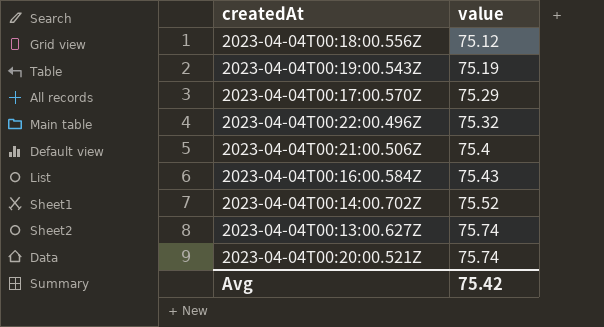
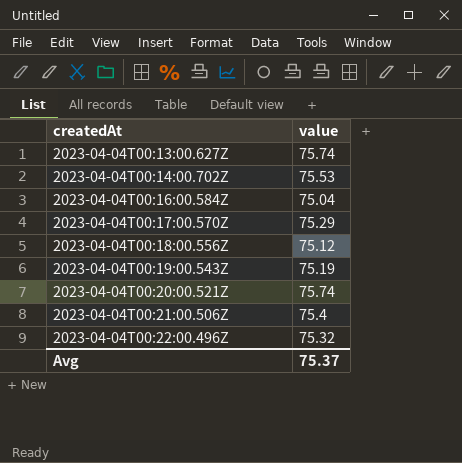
row order: value ascending -> createdAt ascending
2023-04-04T00:14:00.702Z | value: 75.52 -> 75.53
2023-04-04T00:16:00.584Z | value: 75.43 -> 75.04
Avg | value: 75.42 -> 75.37

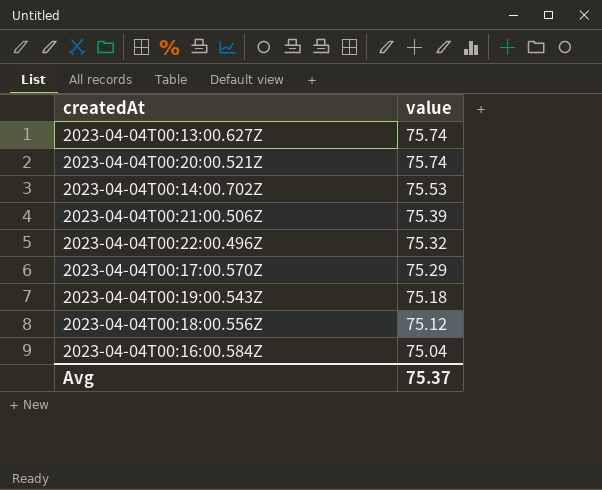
row order: createdAt ascending -> value descending
2023-04-04T00:21:00.506Z | value: 75.4 -> 75.39
2023-04-04T00:19:00.543Z | value: 75.19 -> 75.18

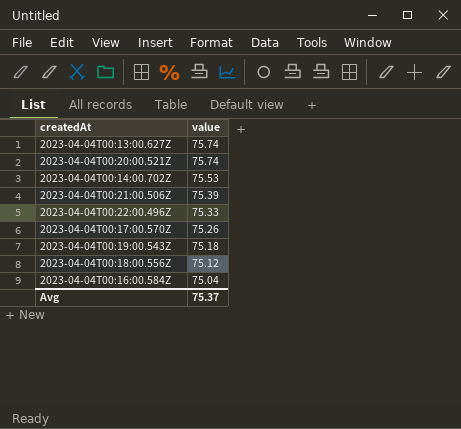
2023-04-04T00:22:00.496Z | value: 75.32 -> 75.33
2023-04-04T00:17:00.570Z | value: 75.29 -> 75.26

